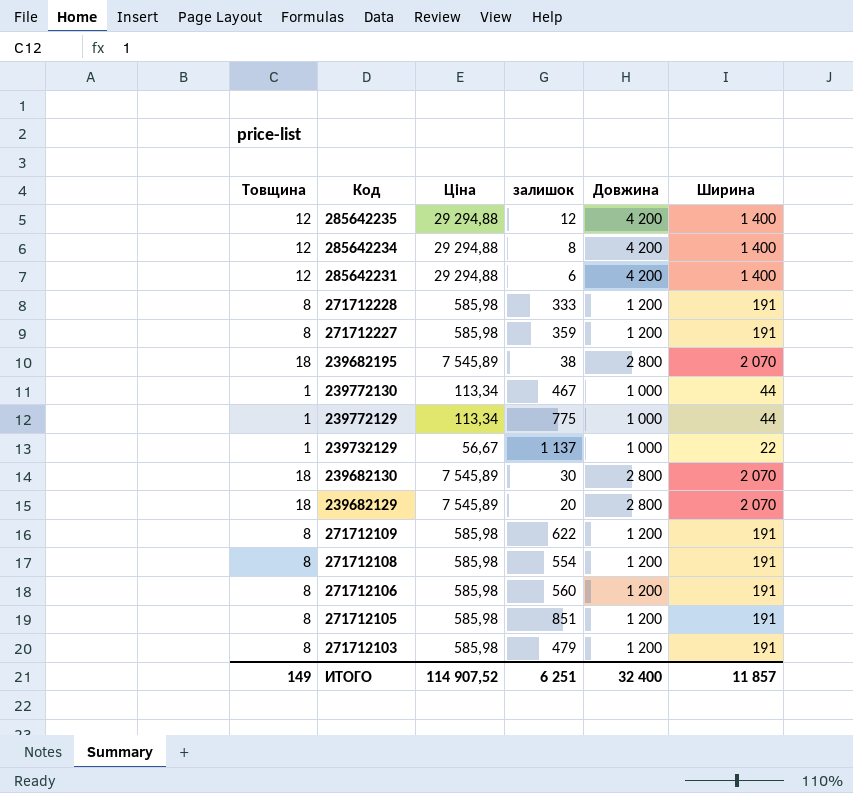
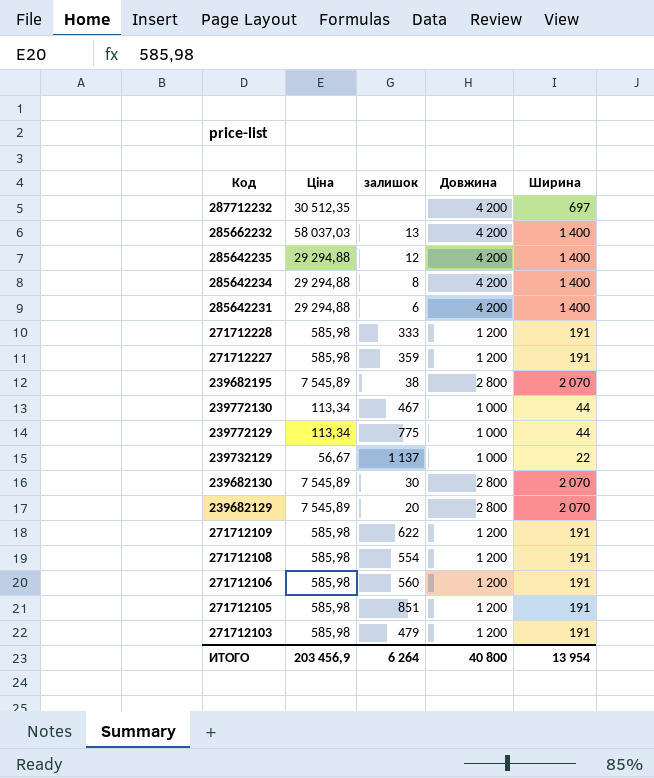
column Товщина | position: 1 -> none
row 287712232: none -> 30 512,35 | none | 4 200 | 697
row 285662232: none -> 58 037,03 | 13 | 4 200 | 1 400
ИТОГО | Ціна: 114 907,52 -> 203 456,9
ИТОГО | залишок: 6 251 -> 6 264
ИТОГО | Довжина: 32 400 -> 40 800
ИТОГО | Ширина: 11 857 -> 13 954

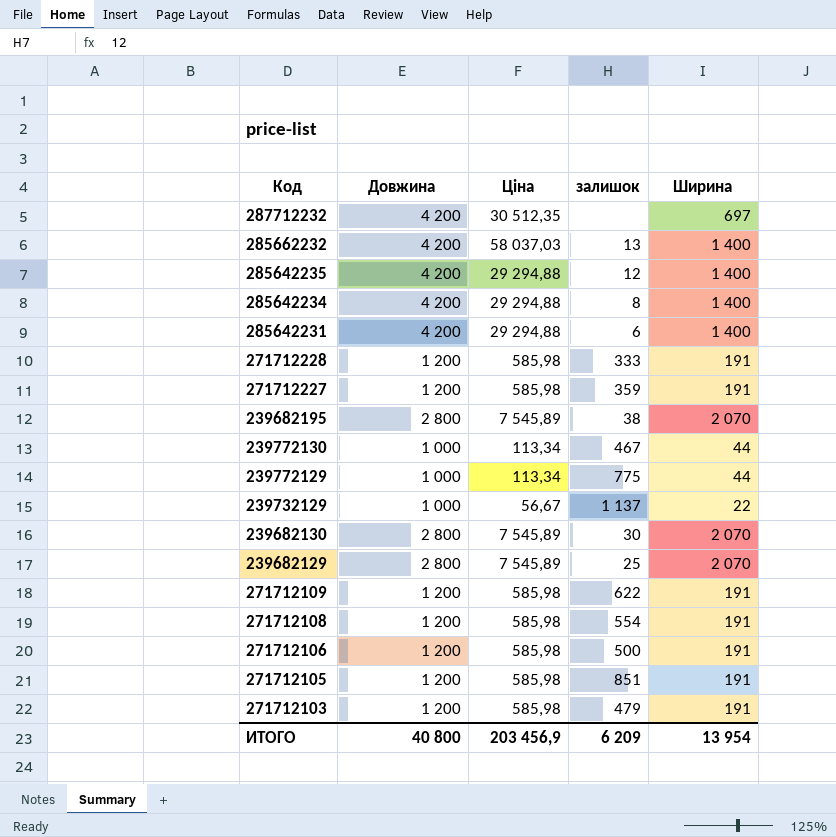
column Довжина | position: 4 -> 2
239682129 | залишок: 20 -> 25
271712106 | залишок: 560 -> 500
ИТОГО | залишок: 6 264 -> 6 209

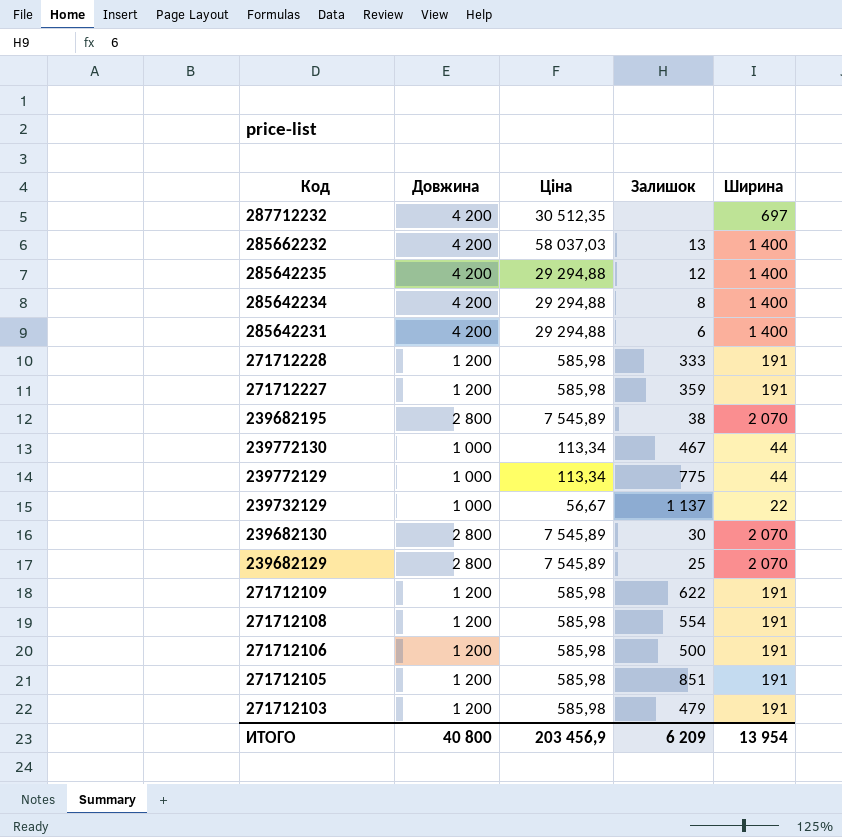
column name: залишок -> Залишок

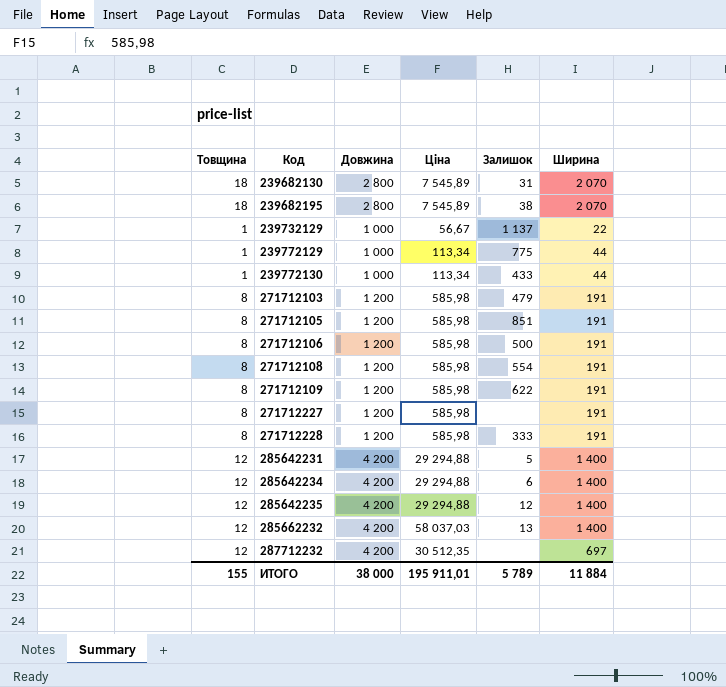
row order: none -> Код ascending
column Товщина | position: none -> 1
row 239682129: 2 800 | 7 545,89 | 25 | 2 070 -> none
239682130 | Залишок: 30 -> 31
239772130 | Залишок: 467 -> 433
271712227 | Залишок: 359 -> none
285642231 | Залишок: 6 -> 5
285642234 | Залишок: 8 -> 6
ИТОГО | Довжина: 40 800 -> 38 000
ИТОГО | Ціна: 203 456,9 -> 195 911,01
ИТОГО | Залишок: 6 209 -> 5 789
ИТОГО | Ширина: 13 954 -> 11 884

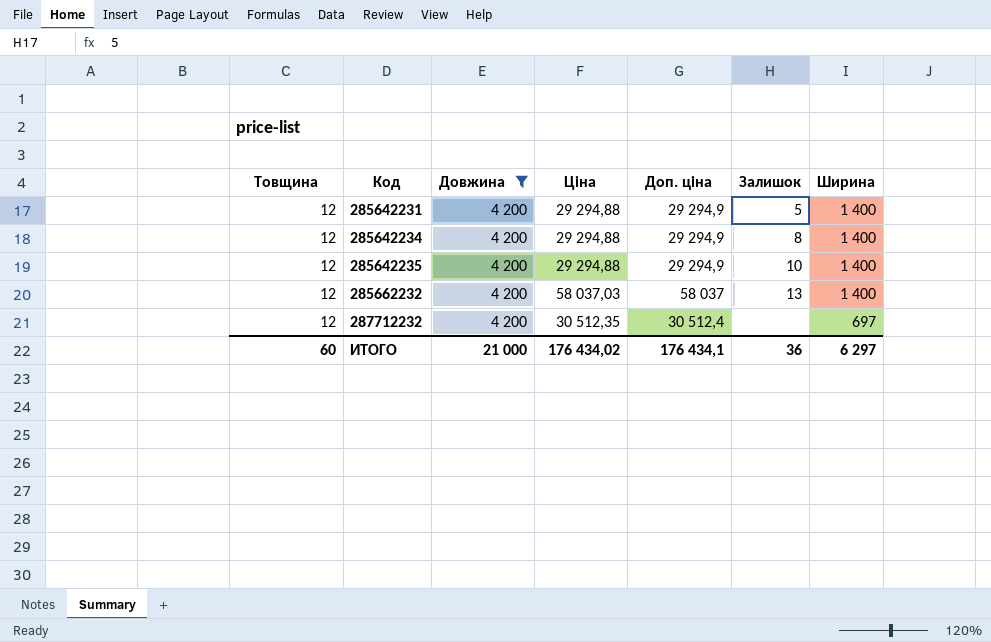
filter: none -> Довжина = 4 200
column Доп. ціна | position: none -> 5
285642234 | Залишок: 6 -> 8
285642235 | Залишок: 12 -> 10
ИТОГО | Товщина: 155 -> 60
ИТОГО | Довжина: 38 000 -> 21 000
ИТОГО | Ціна: 195 911,01 -> 176 434,02
ИТОГО | Залишок: 5 789 -> 36
ИТОГО | Ширина: 11 884 -> 6 297

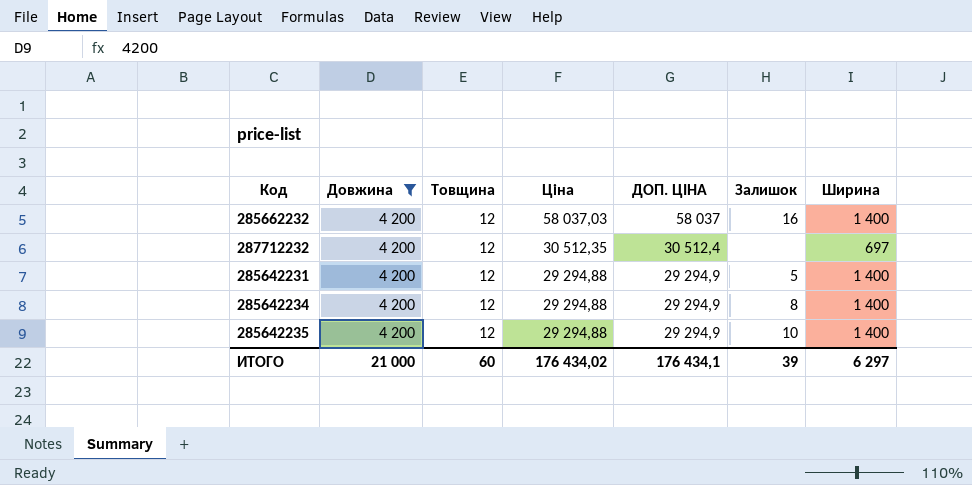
row order: Код ascending -> Ціна descending
column Товщина | position: 1 -> 3
column name: Доп. ціна -> ДОП. ЦІНА
285662232 | Залишок: 13 -> 16
ИТОГО | Залишок: 36 -> 39

